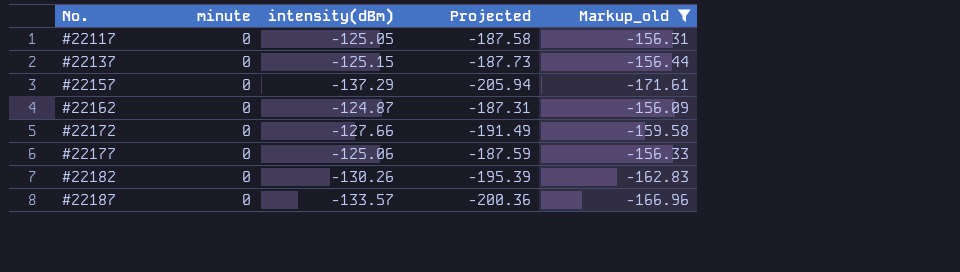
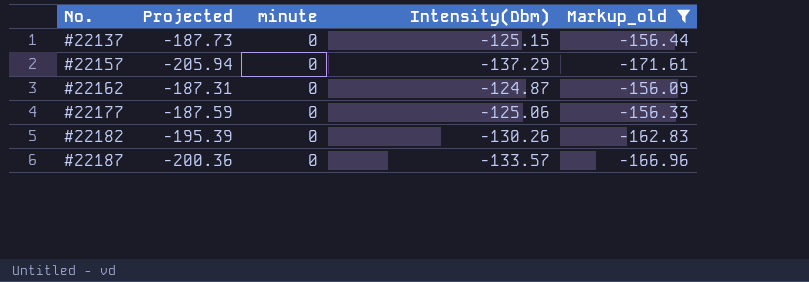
column Projected | position: 4 -> 2
column name: intensity(dBm) -> Intensity(Dbm)
row #22117: 0 | -125.05 | -187.58 | -156.31 -> none
row #22172: 0 | -127.66 | -191.49 | -159.58 -> none

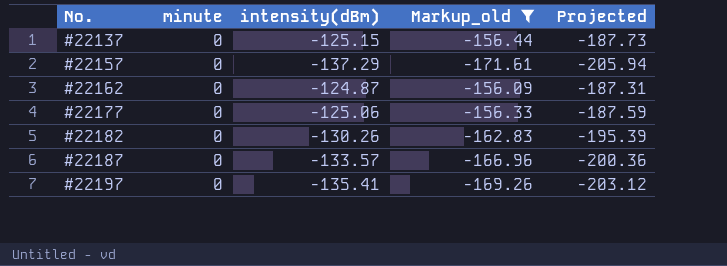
column name: Intensity(Dbm) -> intensity(dBm)
column Projected | position: 2 -> 5
row #22197: none -> 0 | -135.41 | -169.26 | -203.12

